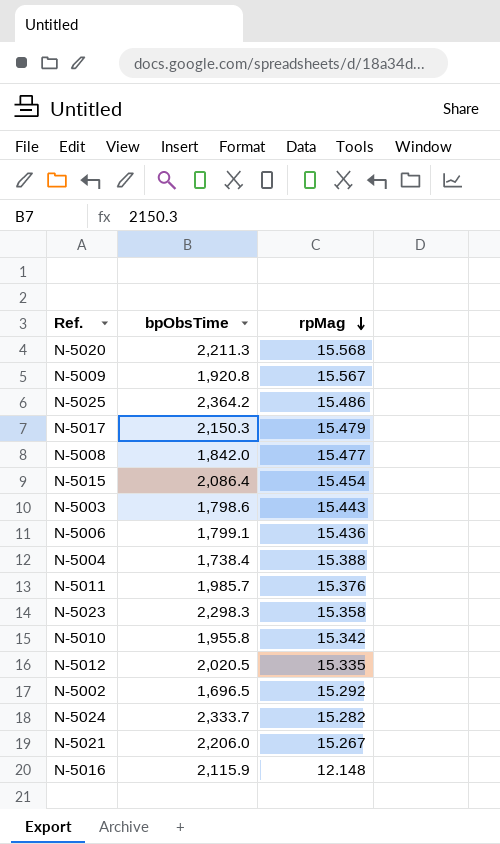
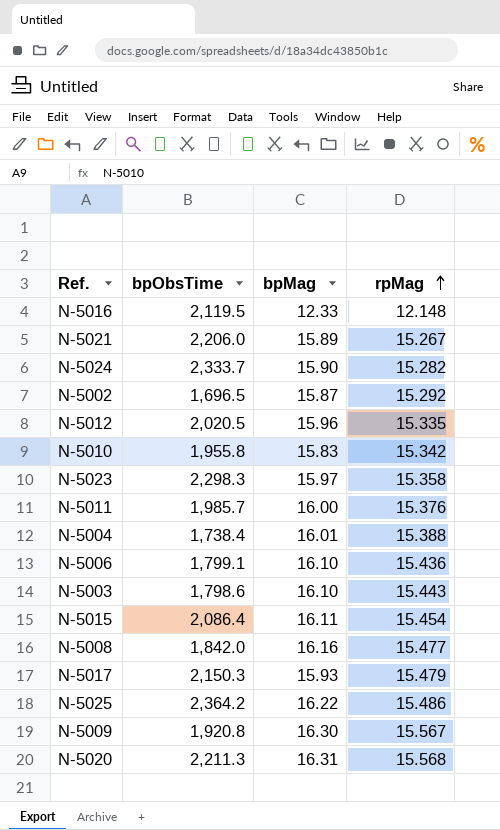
row order: rpMag descending -> rpMag ascending
column bpMag | position: none -> 3
N-5016 | bpObsTime: 2,115.9 -> 2,119.5

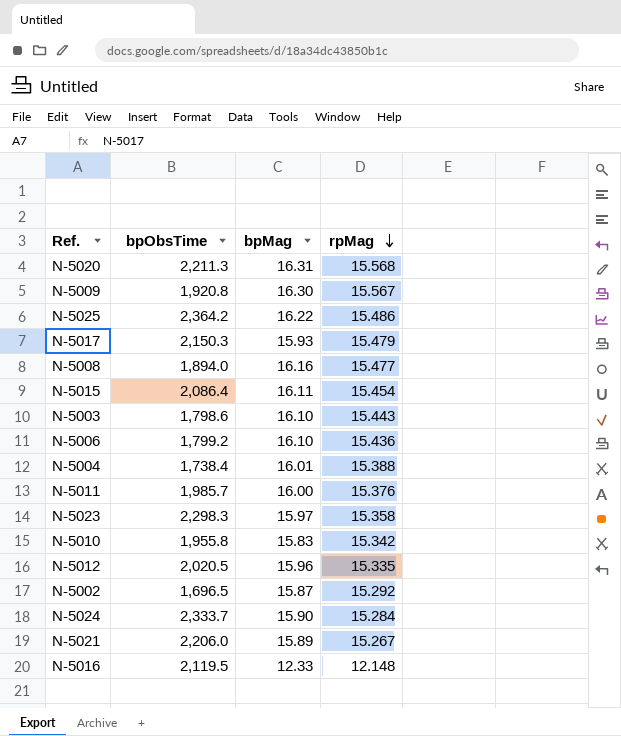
row order: rpMag ascending -> rpMag descending
N-5008 | bpObsTime: 1,842.0 -> 1,894.0
N-5006 | bpObsTime: 1,799.1 -> 1,799.2
N-5024 | rpMag: 15.282 -> 15.284

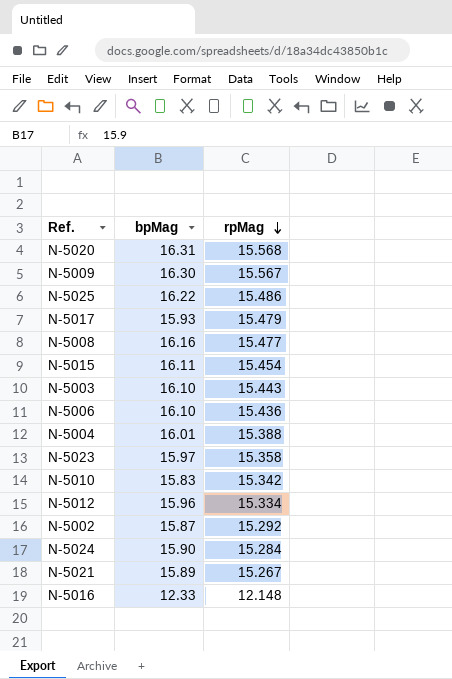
column bpObsTime | position: 2 -> none
row N-5011: 1,985.7 | 16.00 | 15.376 -> none
N-5012 | rpMag: 15.335 -> 15.334

